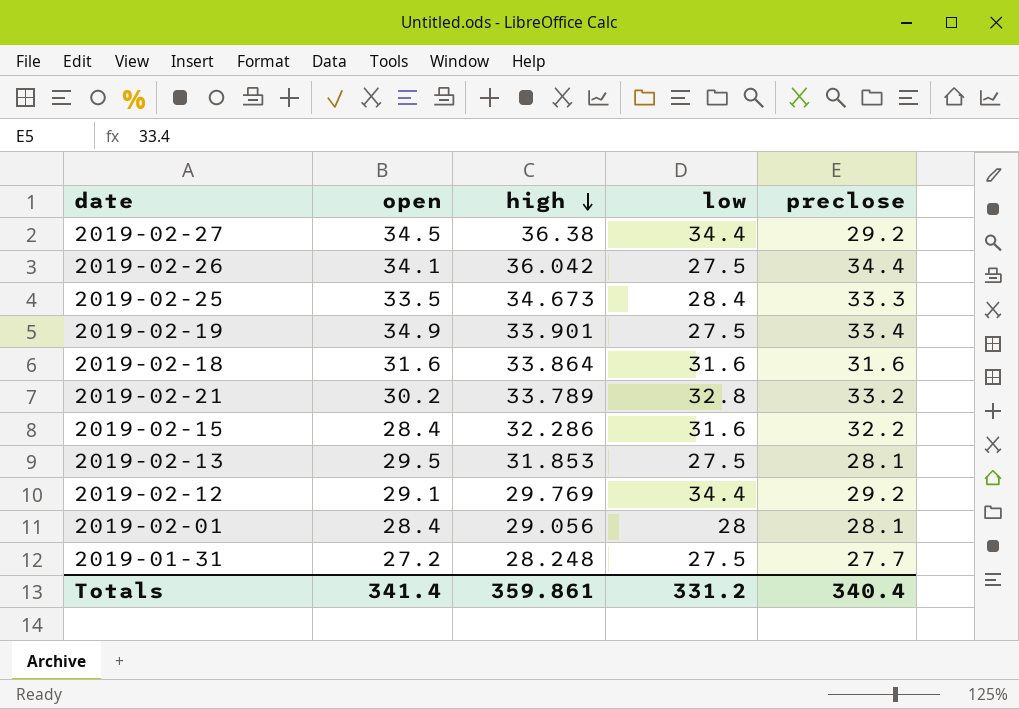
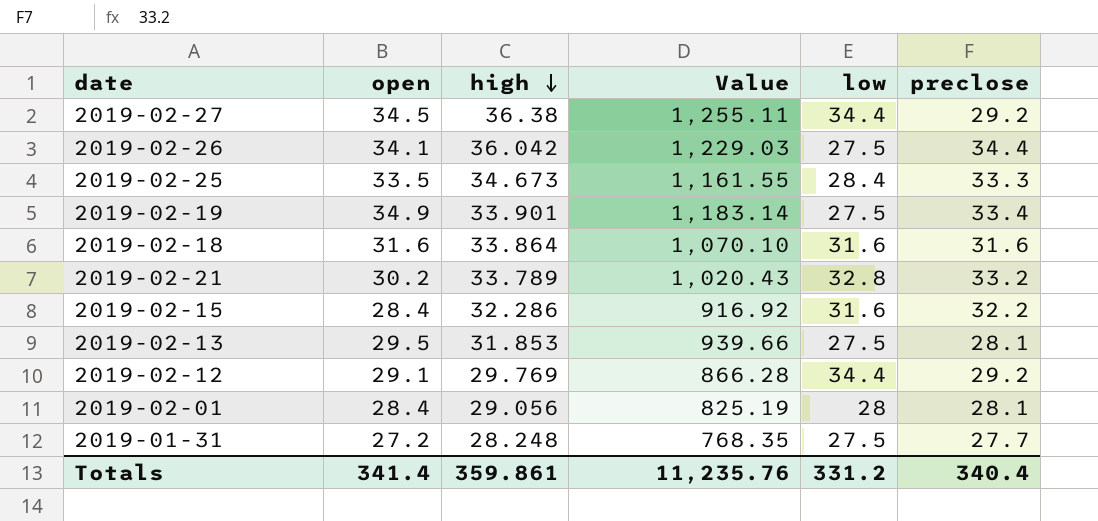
column Value | formula: none -> [open] * [high]

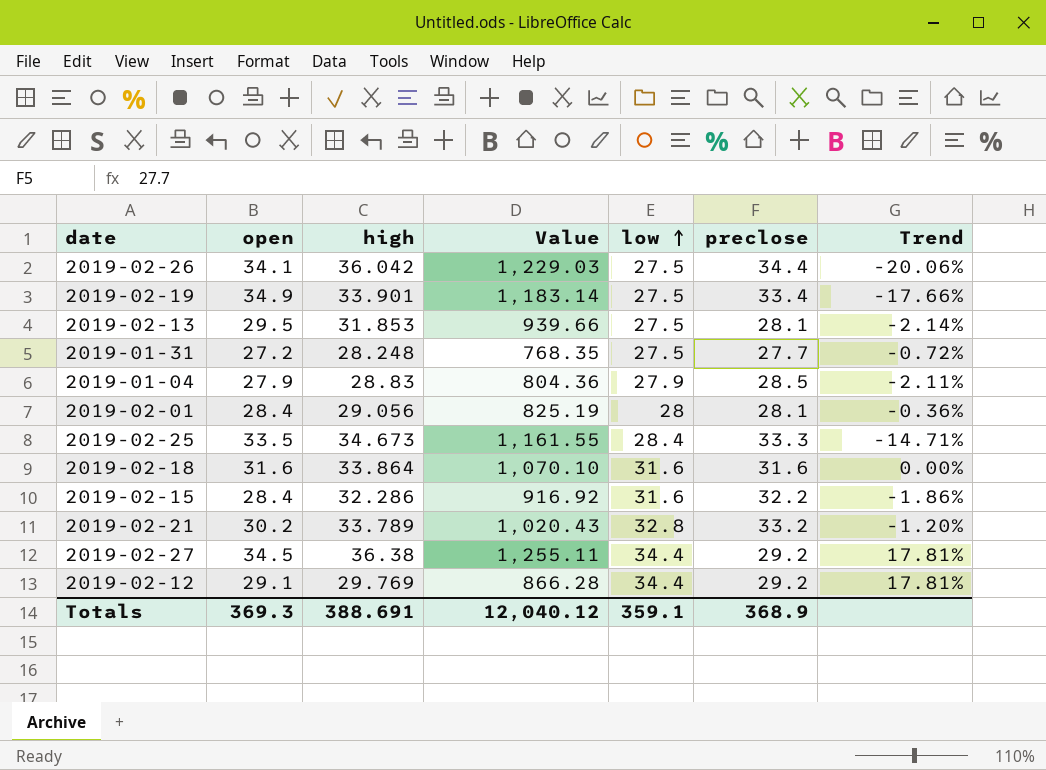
row order: high descending -> low ascending
column Trend | formula: none -> ([low] - [preclose]) / [preclose]
row 2019-01-04: none -> 27.9 | 28.83 | 804.36 | 27.9 | 28.5 | -2.11%
Totals | open: 341.4 -> 369.3
Totals | high: 359.861 -> 388.691
Totals | Value: 11,235.76 -> 12,040.12
Totals | low: 331.2 -> 359.1
Totals | preclose: 340.4 -> 368.9

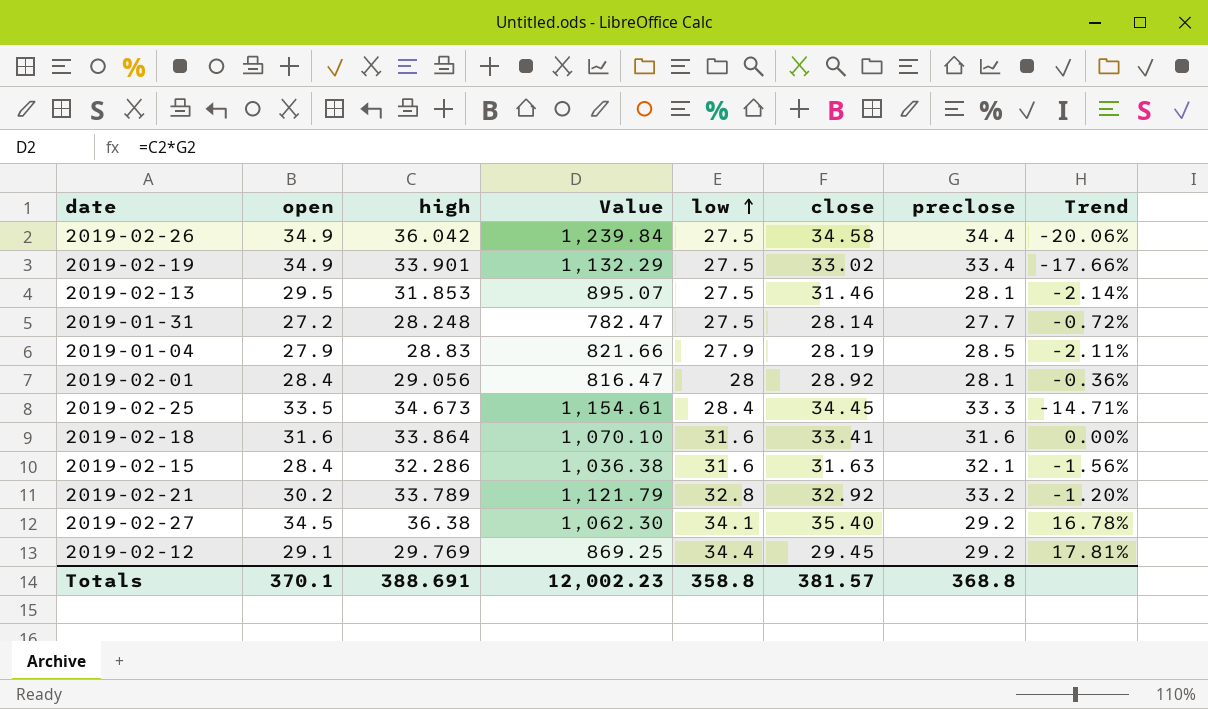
column Value | formula: [open] * [high] -> [high] * [preclose]
column close | position: none -> 6
2019-02-26 | open: 34.1 -> 34.9
2019-02-15 | preclose: 32.2 -> 32.1
2019-02-15 | Trend: -1.86% -> -1.56%
2019-02-27 | low: 34.4 -> 34.1
2019-02-27 | Trend: 17.81% -> 16.78%
Totals | open: 369.3 -> 370.1
Totals | Value: 12,040.12 -> 12,002.23
Totals | low: 359.1 -> 358.8
Totals | preclose: 368.9 -> 368.8

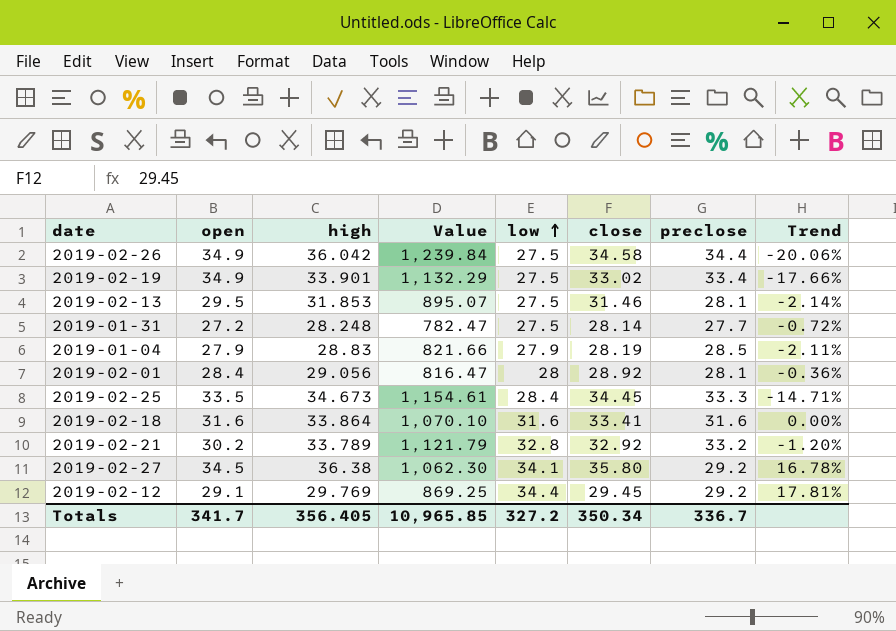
row 2019-02-15: 28.4 | 32.286 | 1,036.38 | 31.6 | 31.63 | 32.1 | -1.56% -> none
2019-02-27 | close: 35.40 -> 35.80
Totals | open: 370.1 -> 341.7
Totals | high: 388.691 -> 356.405
Totals | Value: 12,002.23 -> 10,965.85
Totals | low: 358.8 -> 327.2
Totals | close: 381.57 -> 350.34
Totals | preclose: 368.8 -> 336.7

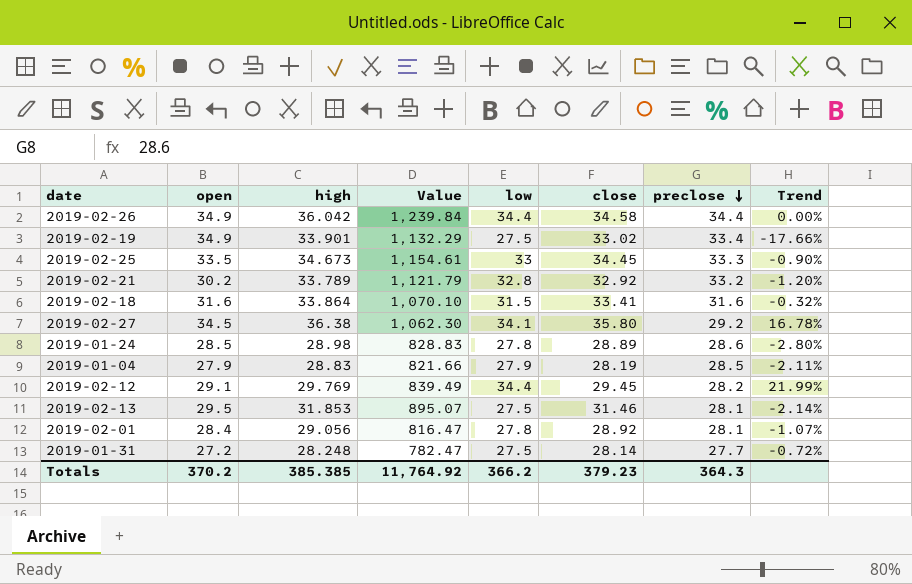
row order: low ascending -> preclose descending
2019-02-26 | low: 27.5 -> 34.4
2019-02-26 | Trend: -20.06% -> 0.00%
2019-02-25 | low: 28.4 -> 33
2019-02-25 | Trend: -14.71% -> -0.90%
2019-02-18 | low: 31.6 -> 31.5
2019-02-18 | Trend: 0.00% -> -0.32%
row 2019-01-24: none -> 28.5 | 28.98 | 828.83 | 27.8 | 28.89 | 28.6 | -2.80%
2019-02-12 | Value: 869.25 -> 839.49
2019-02-12 | preclose: 29.2 -> 28.2
2019-02-12 | Trend: 17.81% -> 21.99%
2019-02-01 | low: 28 -> 27.8
2019-02-01 | Trend: -0.36% -> -1.07%
Totals | open: 341.7 -> 370.2
Totals | high: 356.405 -> 385.385
Totals | Value: 10,965.85 -> 11,764.92
Totals | low: 327.2 -> 366.2
Totals | close: 350.34 -> 379.23
Totals | preclose: 336.7 -> 364.3

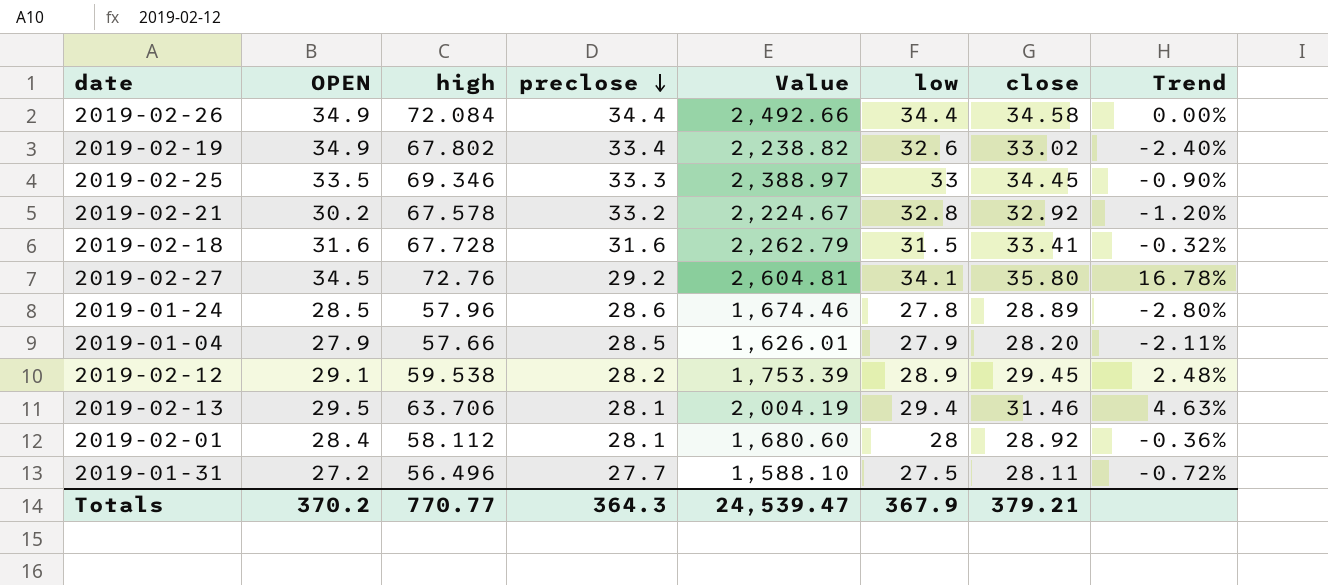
column name: open -> OPEN
column preclose | position: 7 -> 4
column Value | formula: [high] * [preclose] -> [high] * [close]
2019-02-26 | high: 36.042 -> 72.084
2019-02-19 | high: 33.901 -> 67.802
2019-02-19 | low: 27.5 -> 32.6
2019-02-19 | Trend: -17.66% -> -2.40%
2019-02-25 | high: 34.673 -> 69.346
2019-02-21 | high: 33.789 -> 67.578
2019-02-18 | high: 33.864 -> 67.728
2019-02-27 | high: 36.38 -> 72.76
2019-01-24 | high: 28.98 -> 57.96
2019-01-04 | high: 28.83 -> 57.66
2019-01-04 | close: 28.19 -> 28.20
2019-02-12 | high: 29.769 -> 59.538
2019-02-12 | low: 34.4 -> 28.9
2019-02-12 | Trend: 21.99% -> 2.48%
2019-02-13 | high: 31.853 -> 63.706
2019-02-13 | low: 27.5 -> 29.4
2019-02-13 | Trend: -2.14% -> 4.63%
2019-02-01 | high: 29.056 -> 58.112
2019-02-01 | low: 27.8 -> 28
2019-02-01 | Trend: -1.07% -> -0.36%
2019-01-31 | high: 28.248 -> 56.496
2019-01-31 | close: 28.14 -> 28.11
Totals | high: 385.385 -> 770.77
Totals | Value: 11,764.92 -> 24,539.47
Totals | low: 366.2 -> 367.9
Totals | close: 379.23 -> 379.21

